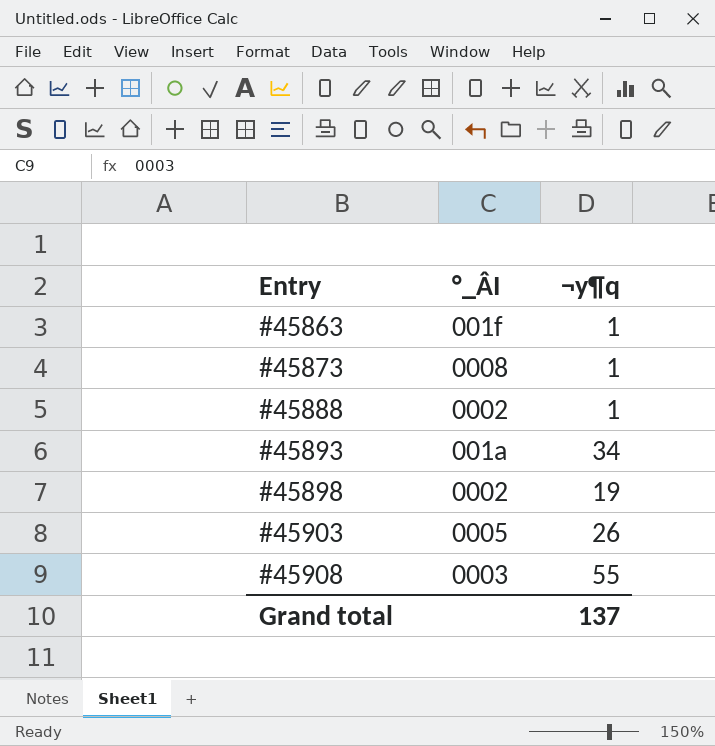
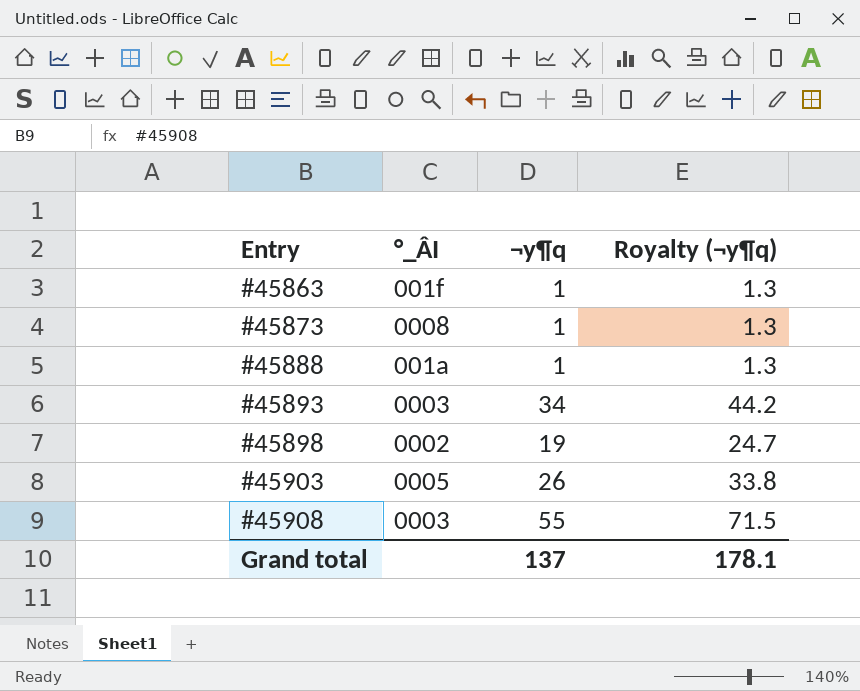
column Royalty (¬y¶q) | formula: none -> [¬y¶q] * 1.3
#45888 | °_ÂI: 0002 -> 001a
#45893 | °_ÂI: 001a -> 0003

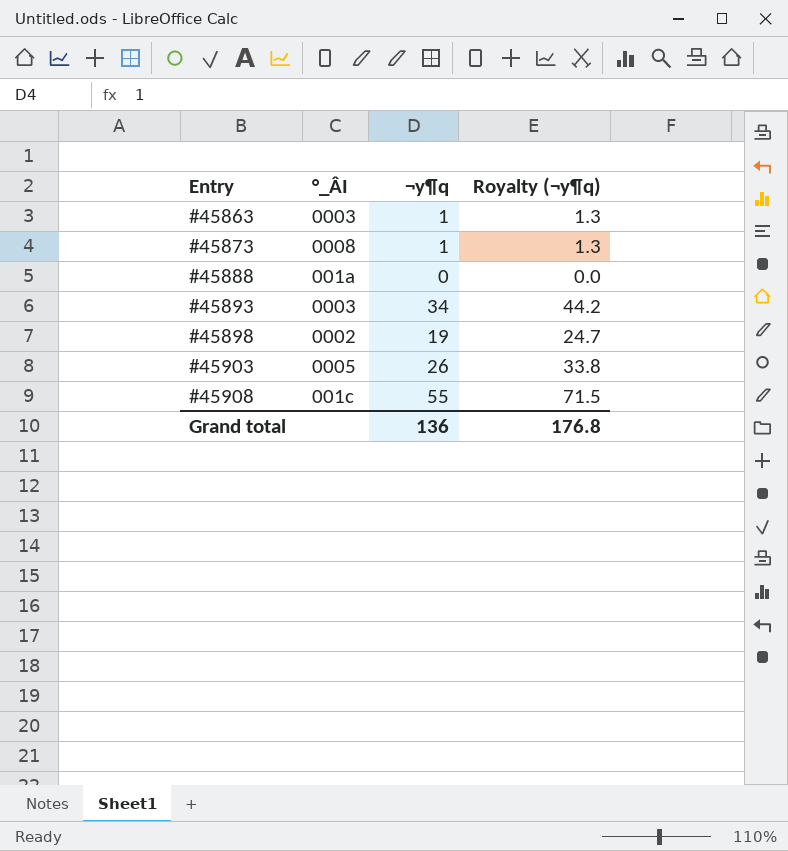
#45863 | °_ÂI: 001f -> 0003
#45888 | ¬y¶q: 1 -> 0
#45888 | Royalty (¬y¶q): 1.3 -> 0.0
#45908 | °_ÂI: 0003 -> 001c
Grand total | ¬y¶q: 137 -> 136
Grand total | Royalty (¬y¶q): 178.1 -> 176.8

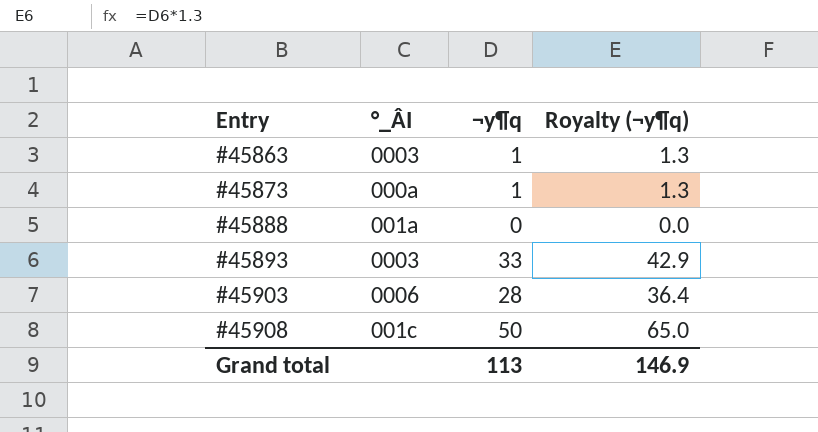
row #45898: 0002 | 19 | 24.7 -> none
#45873 | °_ÂI: 0008 -> 000a
#45893 | ¬y¶q: 34 -> 33
#45893 | Royalty (¬y¶q): 44.2 -> 42.9
#45903 | °_ÂI: 0005 -> 0006
#45903 | ¬y¶q: 26 -> 28
#45903 | Royalty (¬y¶q): 33.8 -> 36.4
#45908 | ¬y¶q: 55 -> 50
#45908 | Royalty (¬y¶q): 71.5 -> 65.0
Grand total | ¬y¶q: 136 -> 113
Grand total | Royalty (¬y¶q): 176.8 -> 146.9

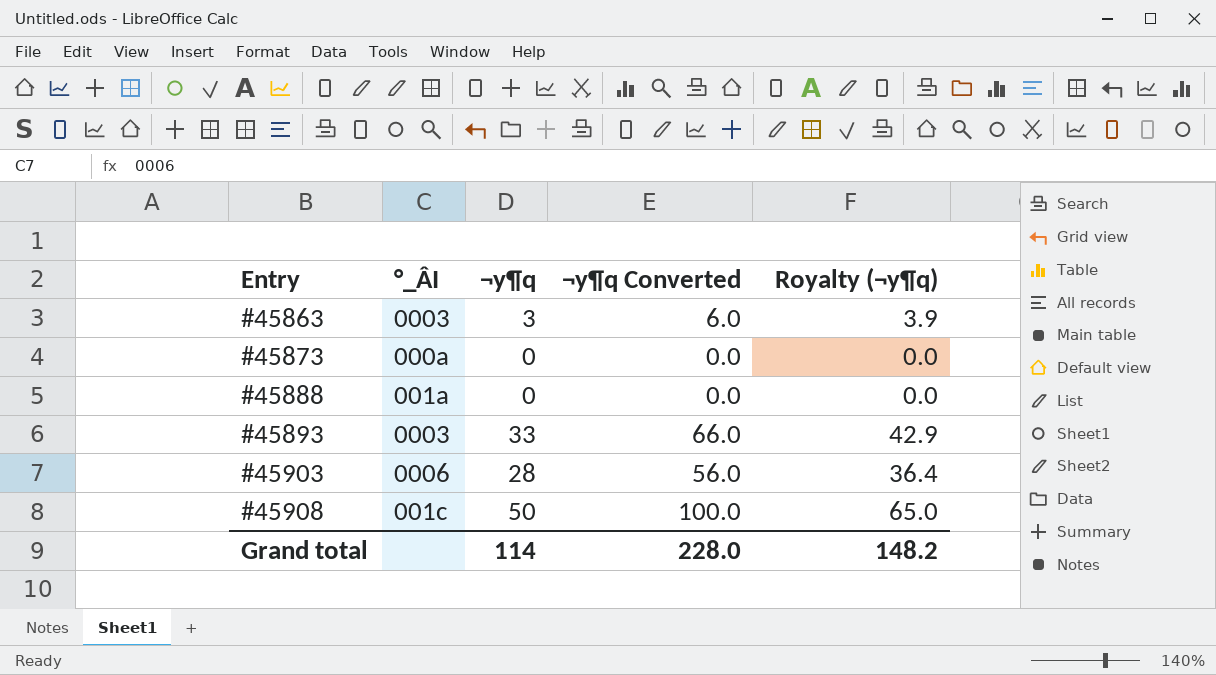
column ¬y¶q Converted | formula: none -> [¬y¶q] * 2
#45863 | ¬y¶q: 1 -> 3
#45863 | Royalty (¬y¶q): 1.3 -> 3.9
#45873 | ¬y¶q: 1 -> 0
#45873 | Royalty (¬y¶q): 1.3 -> 0.0
Grand total | ¬y¶q: 113 -> 114
Grand total | Royalty (¬y¶q): 146.9 -> 148.2

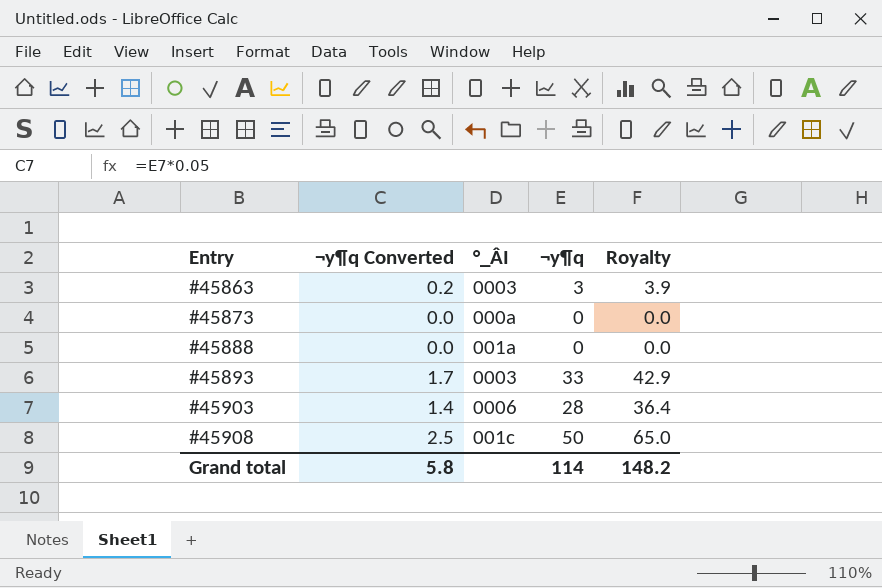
column ¬y¶q Converted | formula: [¬y¶q] * 2 -> [¬y¶q] * 0.05
column ¬y¶q Converted | position: 4 -> 2
column name: Royalty (¬y¶q) -> Royalty
Grand total | ¬y¶q Converted: 228.0 -> 5.8

